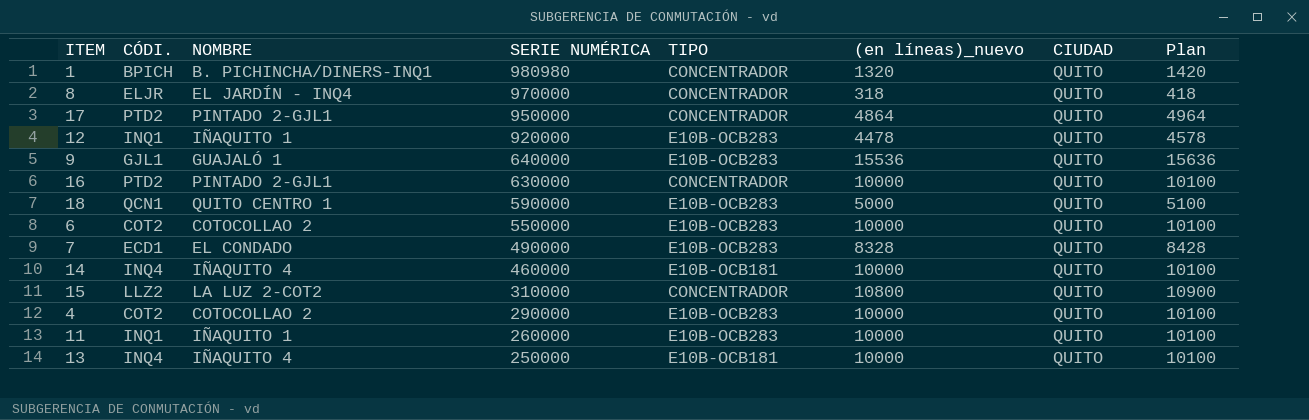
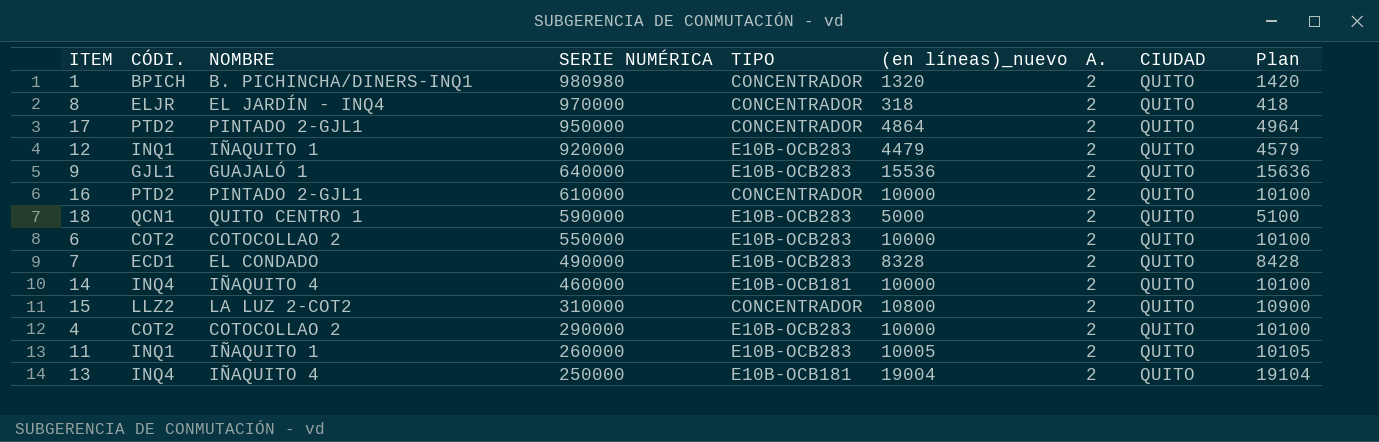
column A. | position: none -> 7
12 | (en líneas)_nuevo: 4478 -> 4479
12 | Plan: 4578 -> 4579
16 | SERIE NUMÉRICA: 630000 -> 610000
11 | (en líneas)_nuevo: 10000 -> 10005
11 | Plan: 10100 -> 10105
13 | (en líneas)_nuevo: 10000 -> 19004
13 | Plan: 10100 -> 19104

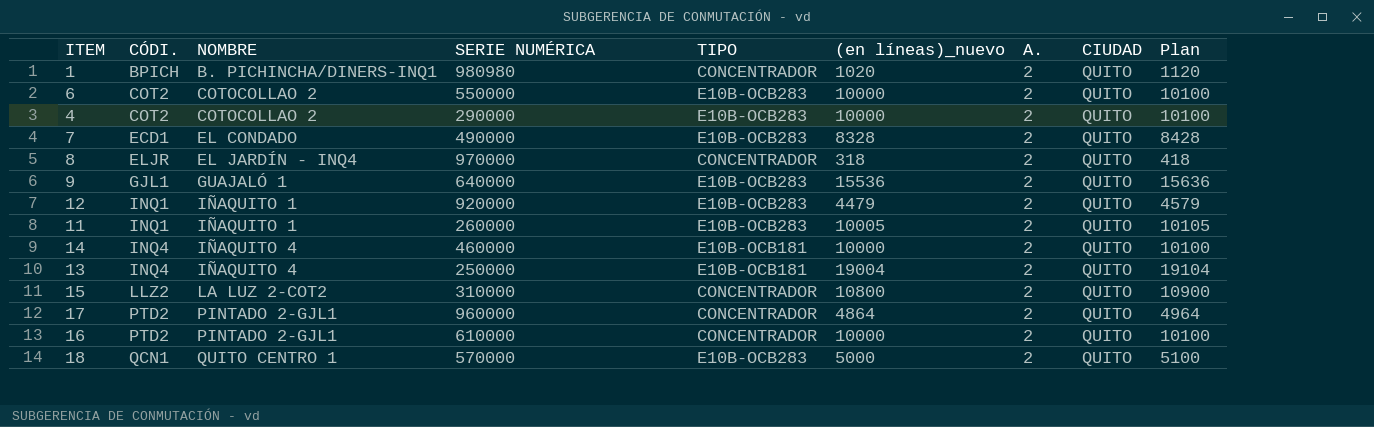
row order: SERIE NUMÉRICA descending -> CÓDI. ascending
1 | (en líneas)_nuevo: 1320 -> 1020
1 | Plan: 1420 -> 1120
17 | SERIE NUMÉRICA: 950000 -> 960000
18 | SERIE NUMÉRICA: 590000 -> 570000

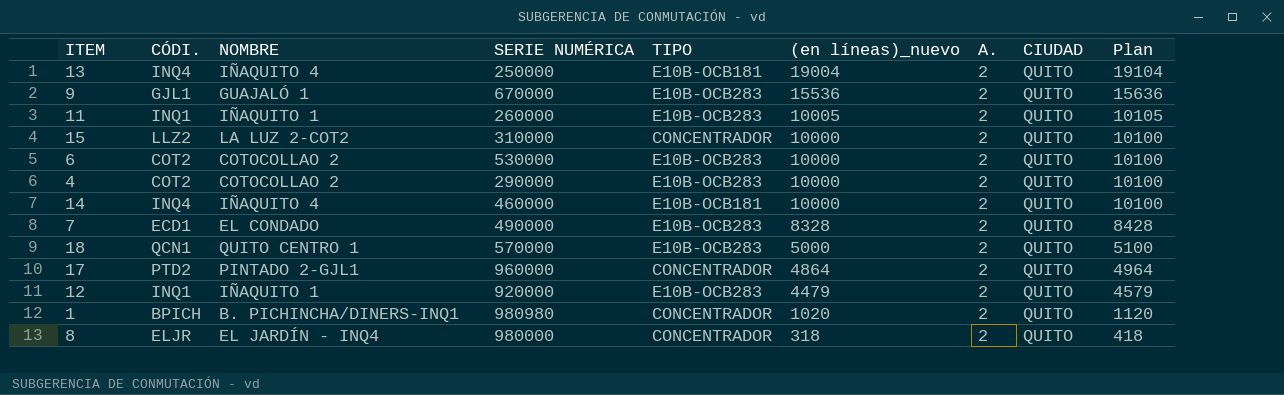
row order: CÓDI. ascending -> (en líneas)_nuevo descending
row 16: PTD2 | PINTADO 2-GJL1 | 610000 | CONCENTRADOR | 10000 | 2 | QUITO | 10100 -> none
9 | SERIE NUMÉRICA: 640000 -> 670000
15 | (en líneas)_nuevo: 10800 -> 10000
15 | Plan: 10900 -> 10100
6 | SERIE NUMÉRICA: 550000 -> 530000
8 | SERIE NUMÉRICA: 970000 -> 980000

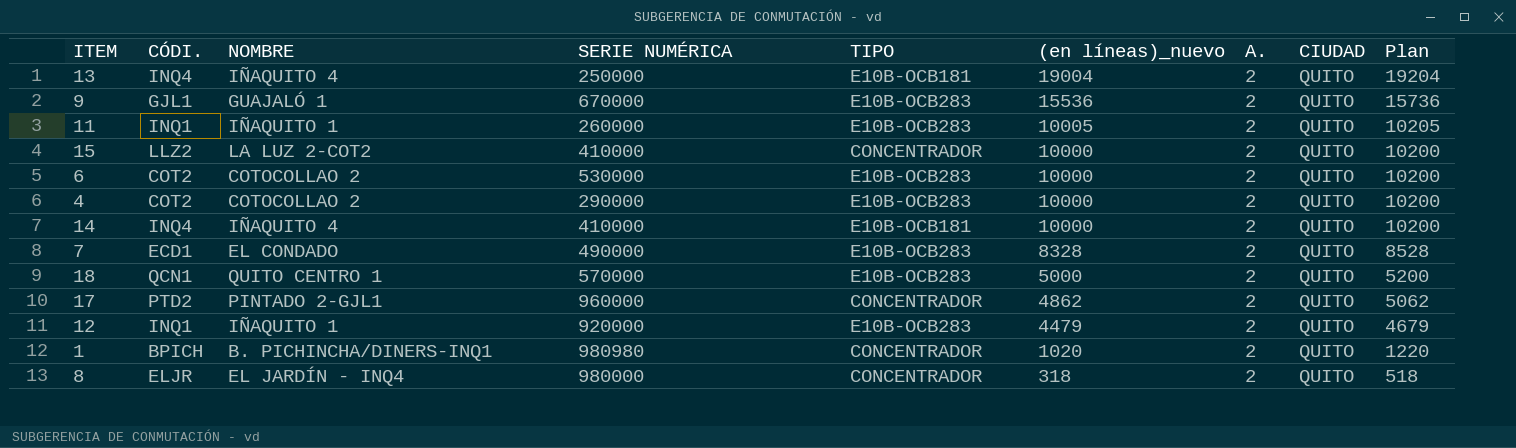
column Plan | formula: [(en líneas)_nuevo] + 100 -> [(en líneas)_nuevo] + 200
15 | SERIE NUMÉRICA: 310000 -> 410000
14 | SERIE NUMÉRICA: 460000 -> 410000
17 | (en líneas)_nuevo: 4864 -> 4862

